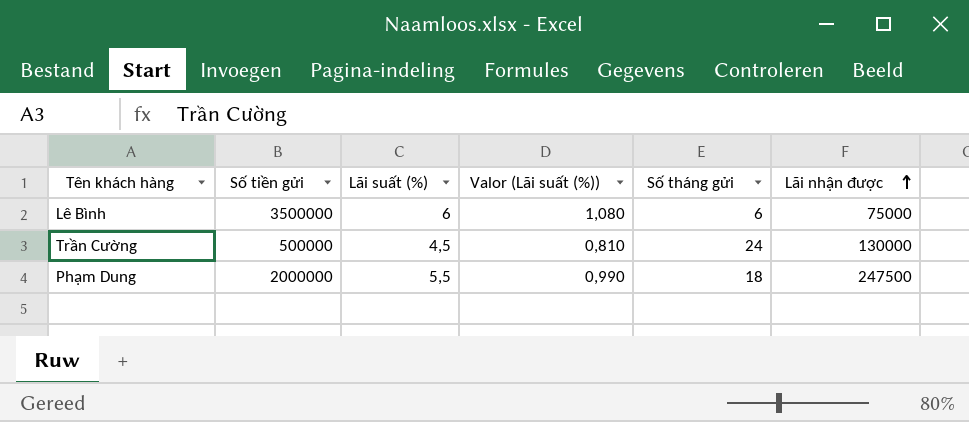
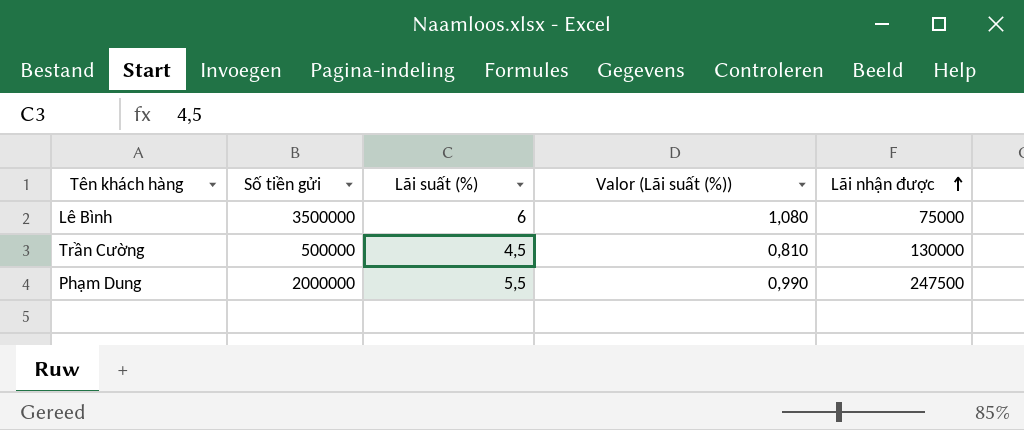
column Số tháng gửi | position: 5 -> none

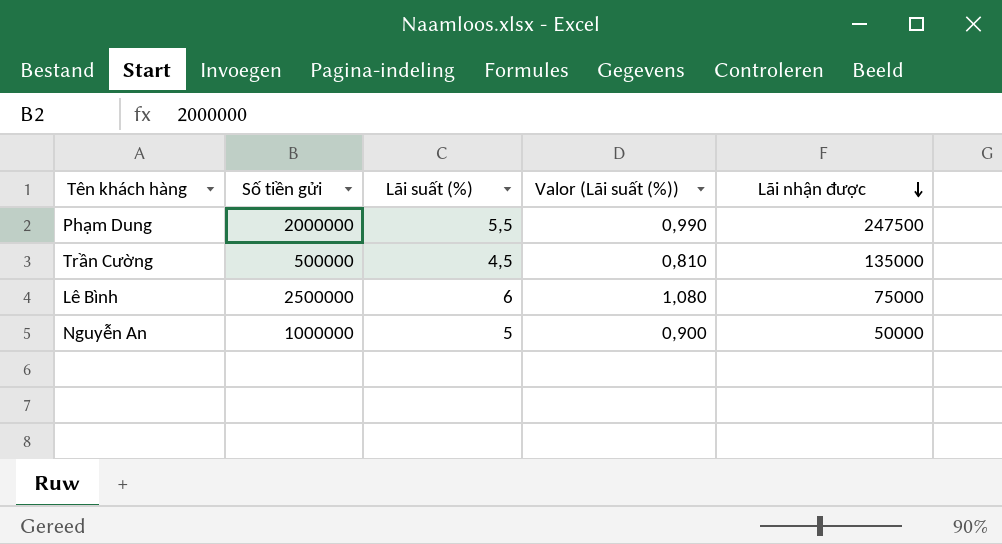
row order: Lãi nhận được ascending -> Lãi nhận được descending
Trần Cường | Lãi nhận được: 130000 -> 135000
Lê Bình | Số tiền gửi: 3500000 -> 2500000
row Nguyễn An: none -> 1000000 | 5 | 0,900 | 50000

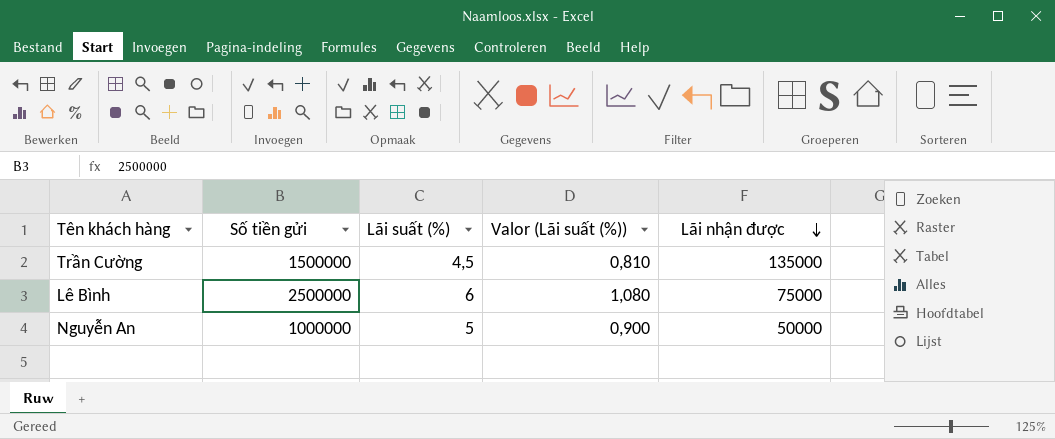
row Phạm Dung: 2000000 | 5,5 | 0,990 | 247500 -> none
Trần Cường | Số tiền gửi: 500000 -> 1500000

